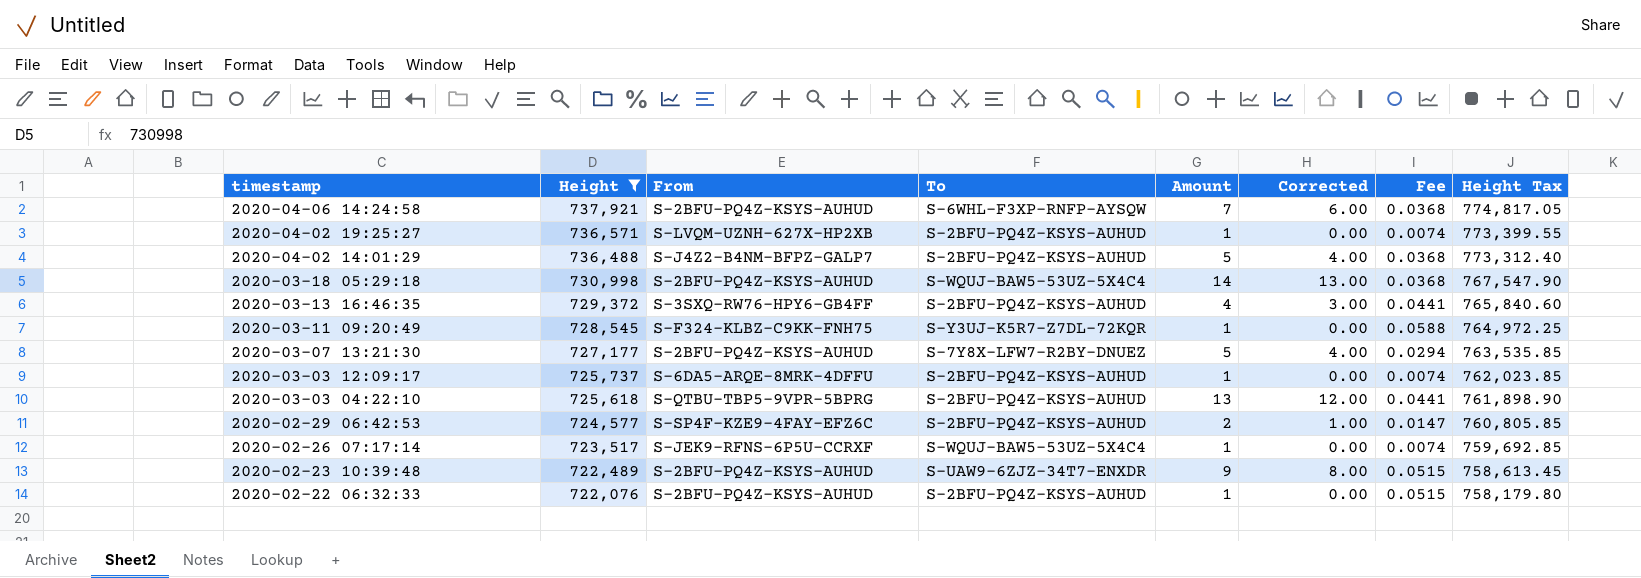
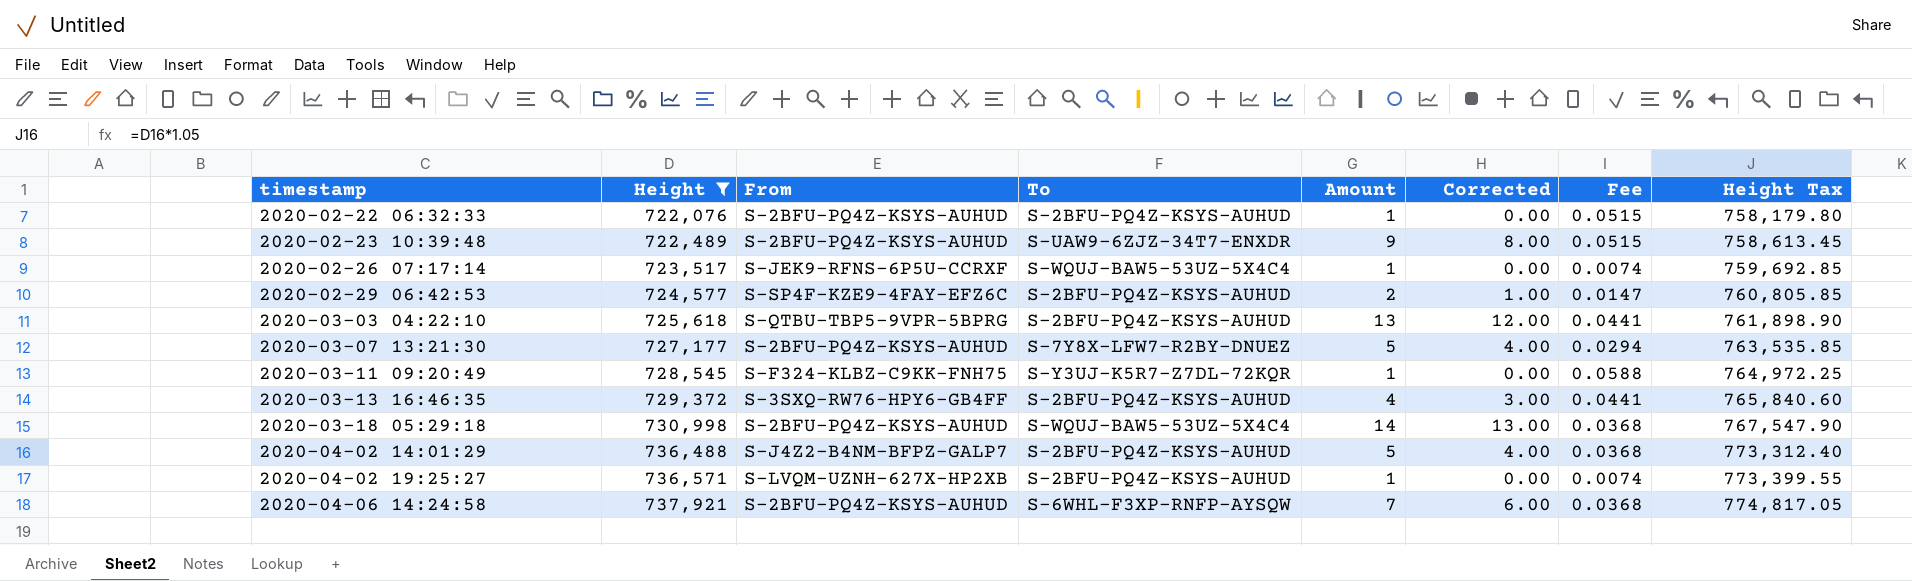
row order: timestamp descending -> timestamp ascending
row 2020-03-03 12:09:17: 725,737 | S-6DA5-ARQE-8MRK-4DFFU | S-2BFU-PQ4Z-KSYS-AUHUD | 1 | 0.00 | 0.0074 | 762,023.85 -> none

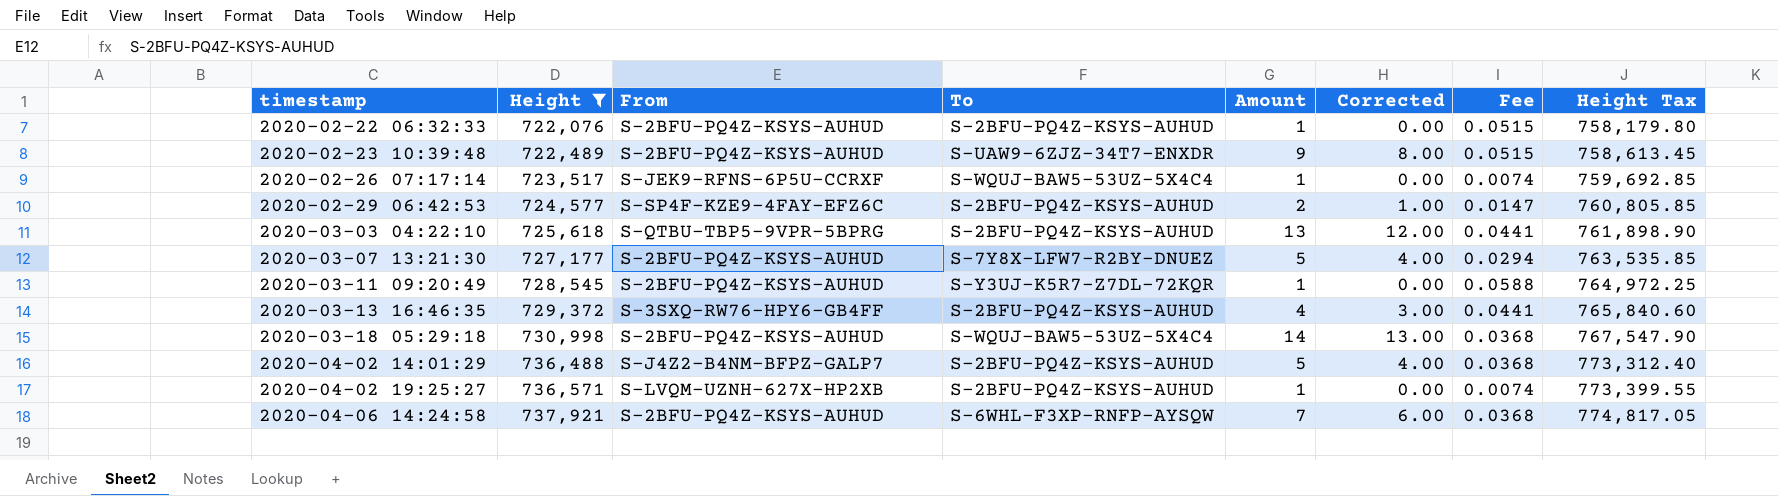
2020-03-11 09:20:49 | From: S-F324-KLBZ-C9KK-FNH75 -> S-2BFU-PQ4Z-KSYS-AUHUD

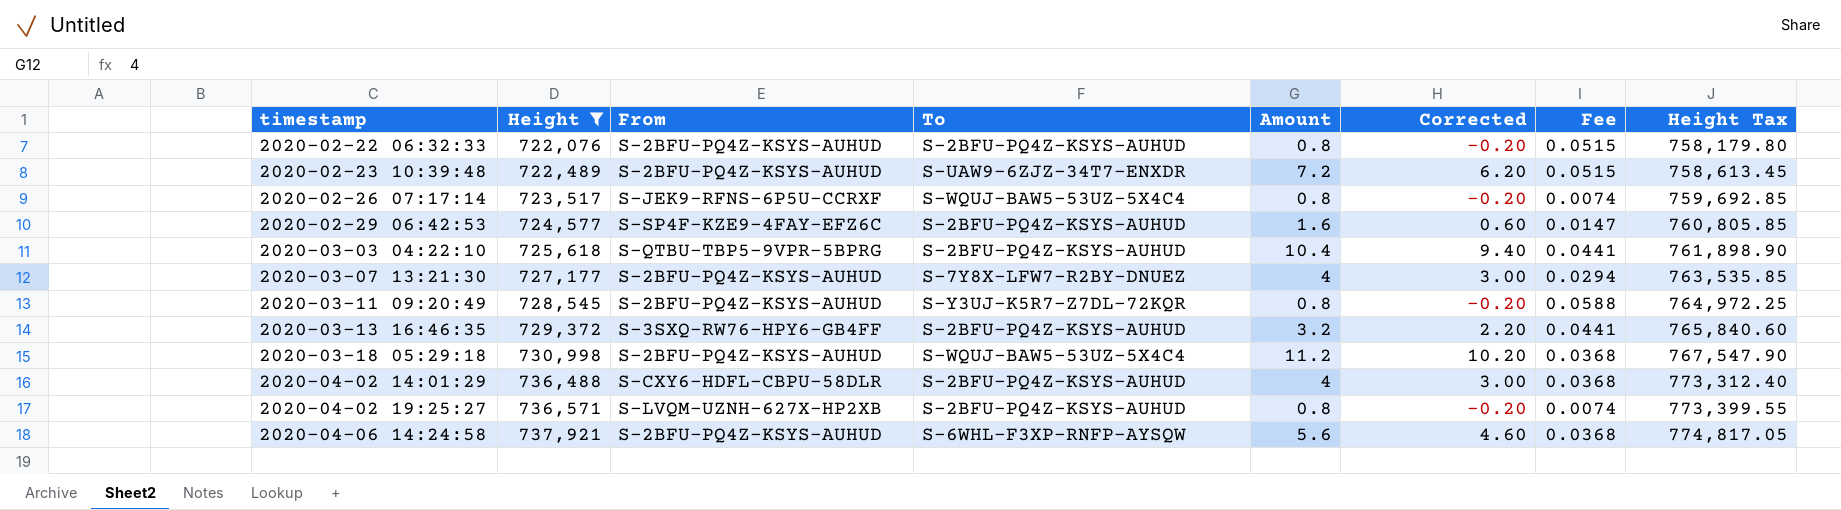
2020-02-22 06:32:33 | Amount: 1 -> 0.8
2020-02-22 06:32:33 | Corrected: 0.00 -> -0.20
2020-02-23 10:39:48 | Amount: 9 -> 7.2
2020-02-23 10:39:48 | Corrected: 8.00 -> 6.20
2020-02-26 07:17:14 | Amount: 1 -> 0.8
2020-02-26 07:17:14 | Corrected: 0.00 -> -0.20
2020-02-29 06:42:53 | Amount: 2 -> 1.6
2020-02-29 06:42:53 | Corrected: 1.00 -> 0.60
2020-03-03 04:22:10 | Amount: 13 -> 10.4
2020-03-03 04:22:10 | Corrected: 12.00 -> 9.40
2020-03-07 13:21:30 | Amount: 5 -> 4
2020-03-07 13:21:30 | Corrected: 4.00 -> 3.00
2020-03-11 09:20:49 | Amount: 1 -> 0.8
2020-03-11 09:20:49 | Corrected: 0.00 -> -0.20
2020-03-13 16:46:35 | Amount: 4 -> 3.2
2020-03-13 16:46:35 | Corrected: 3.00 -> 2.20
2020-03-18 05:29:18 | Amount: 14 -> 11.2
2020-03-18 05:29:18 | Corrected: 13.00 -> 10.20
2020-04-02 14:01:29 | From: S-J4Z2-B4NM-BFPZ-GALP7 -> S-CXY6-HDFL-CBPU-58DLR
2020-04-02 14:01:29 | Amount: 5 -> 4
2020-04-02 14:01:29 | Corrected: 4.00 -> 3.00
2020-04-02 19:25:27 | Amount: 1 -> 0.8
2020-04-02 19:25:27 | Corrected: 0.00 -> -0.20
2020-04-06 14:24:58 | Amount: 7 -> 5.6
2020-04-06 14:24:58 | Corrected: 6.00 -> 4.60

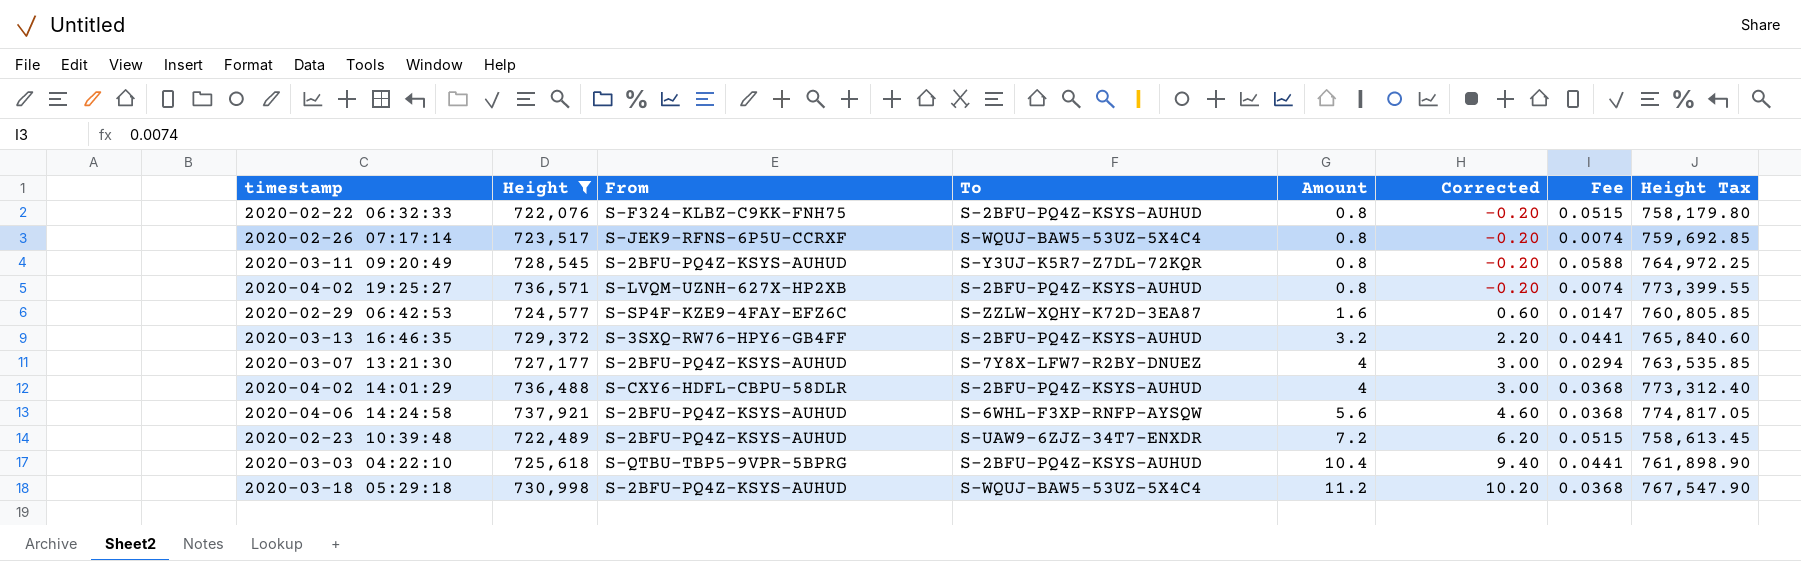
row order: timestamp ascending -> Amount ascending
2020-02-22 06:32:33 | From: S-2BFU-PQ4Z-KSYS-AUHUD -> S-F324-KLBZ-C9KK-FNH75
2020-02-29 06:42:53 | To: S-2BFU-PQ4Z-KSYS-AUHUD -> S-ZZLW-XQHY-K72D-3EA87

